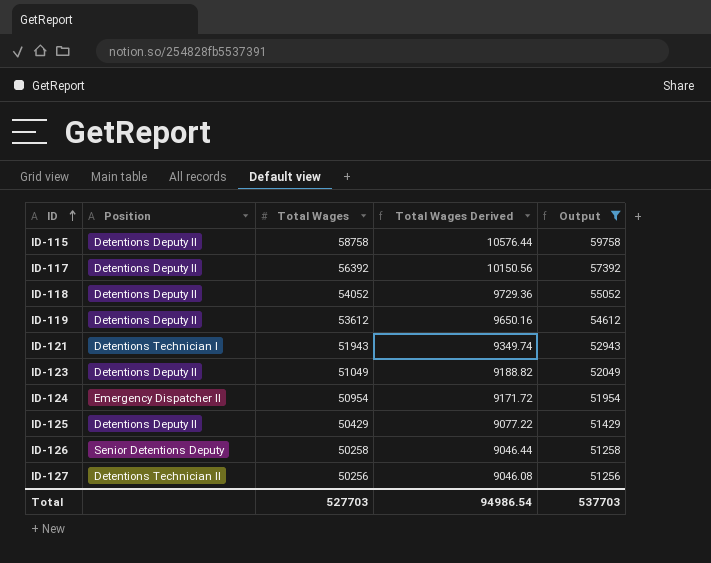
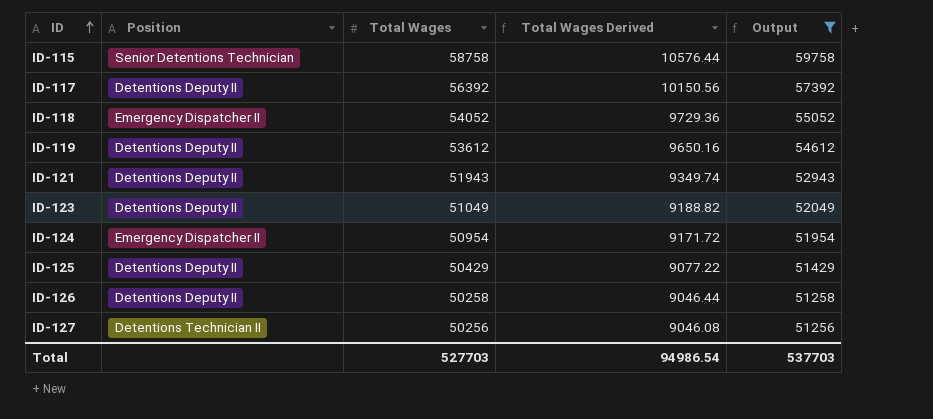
ID-115 | Position: Detentions Deputy II -> Senior Detentions Technician
ID-118 | Position: Detentions Deputy II -> Emergency Dispatcher II
ID-121 | Position: Detentions Technician I -> Detentions Deputy II
ID-126 | Position: Senior Detentions Deputy -> Detentions Deputy II

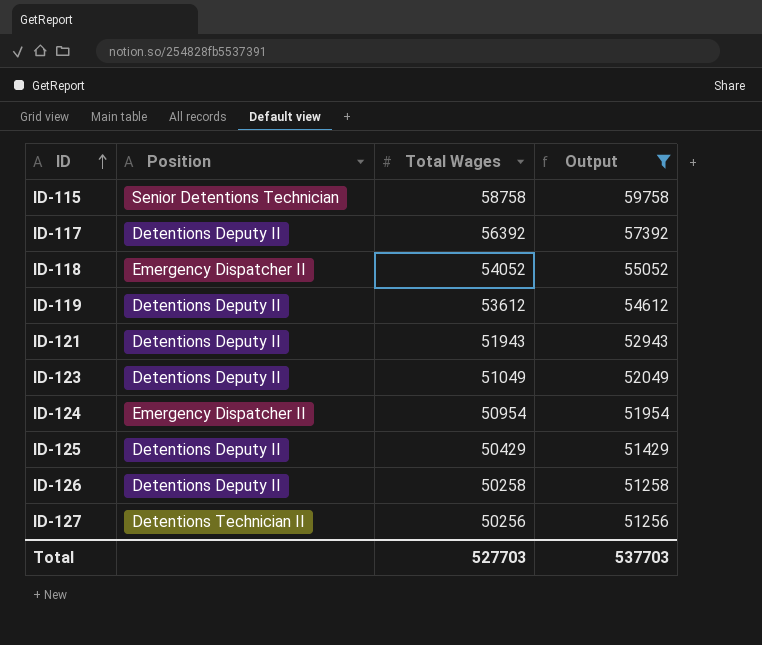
column Total Wages Derived | formula: [Total Wages] * 0.18 -> none

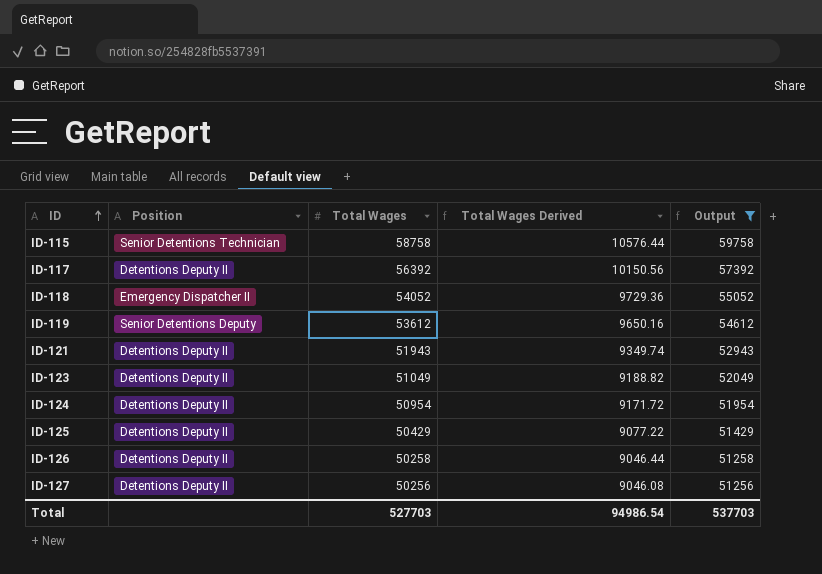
column Total Wages Derived | formula: none -> [Total Wages] * 0.18
ID-119 | Position: Detentions Deputy II -> Senior Detentions Deputy
ID-124 | Position: Emergency Dispatcher II -> Detentions Deputy II
ID-127 | Position: Detentions Technician II -> Detentions Deputy II

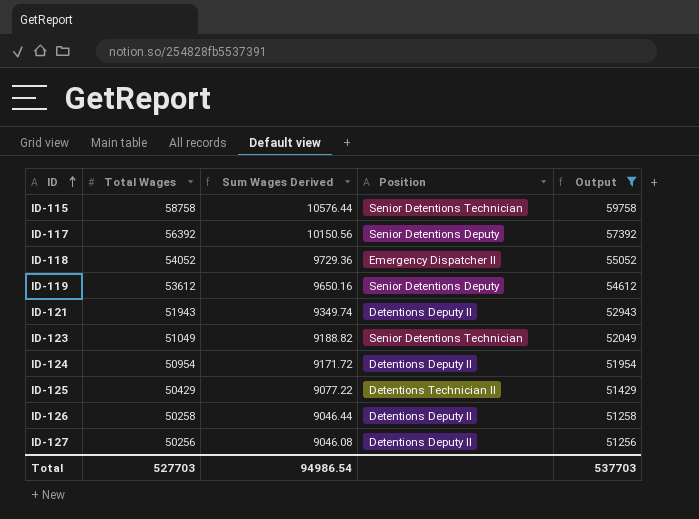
column name: Total Wages Derived -> Sum Wages Derived
column Position | position: 2 -> 4
ID-117 | Position: Detentions Deputy II -> Senior Detentions Deputy
ID-123 | Position: Detentions Deputy II -> Senior Detentions Technician
ID-125 | Position: Detentions Deputy II -> Detentions Technician II

